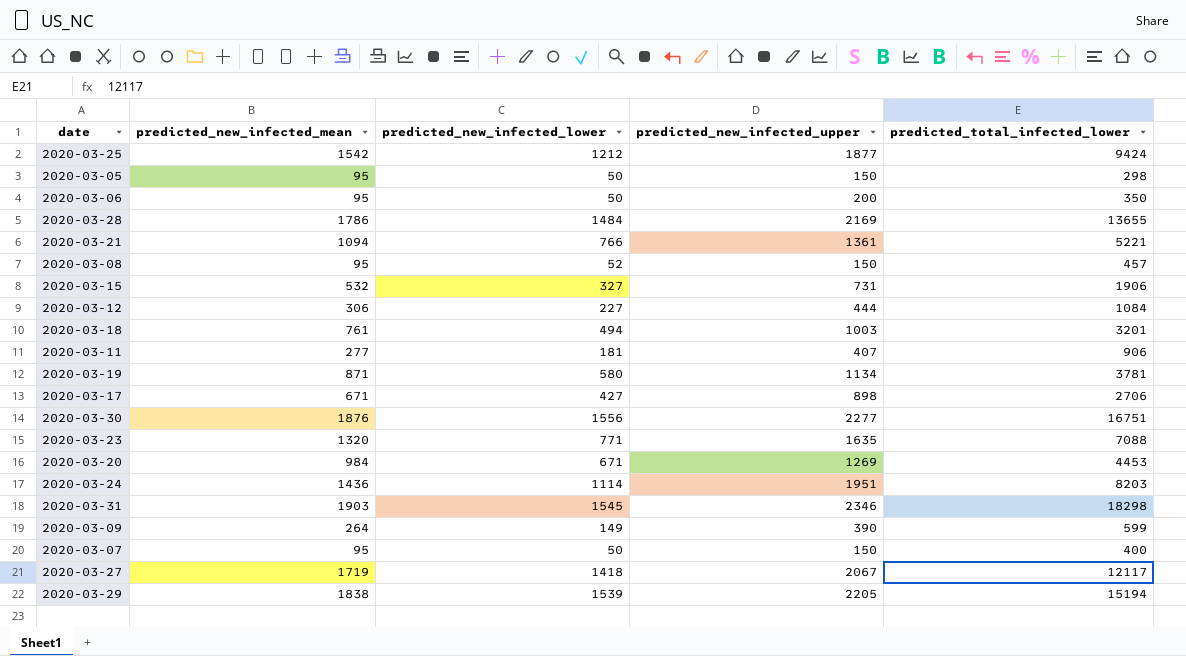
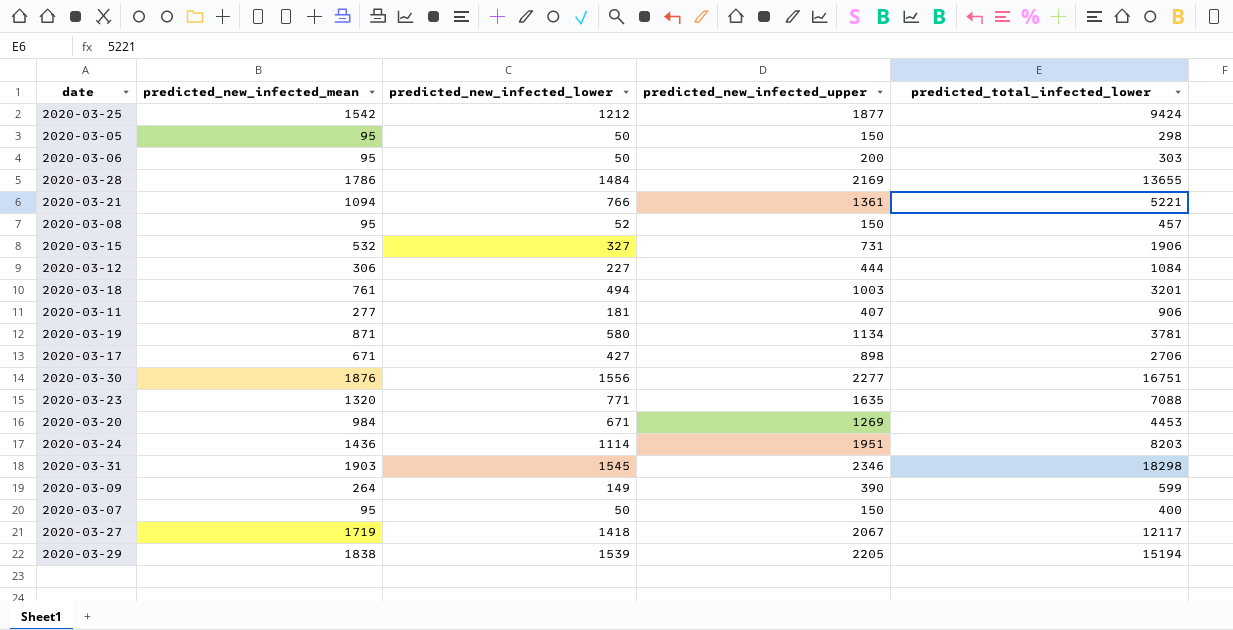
2020-03-06 | predicted_total_infected_lower: 350 -> 303

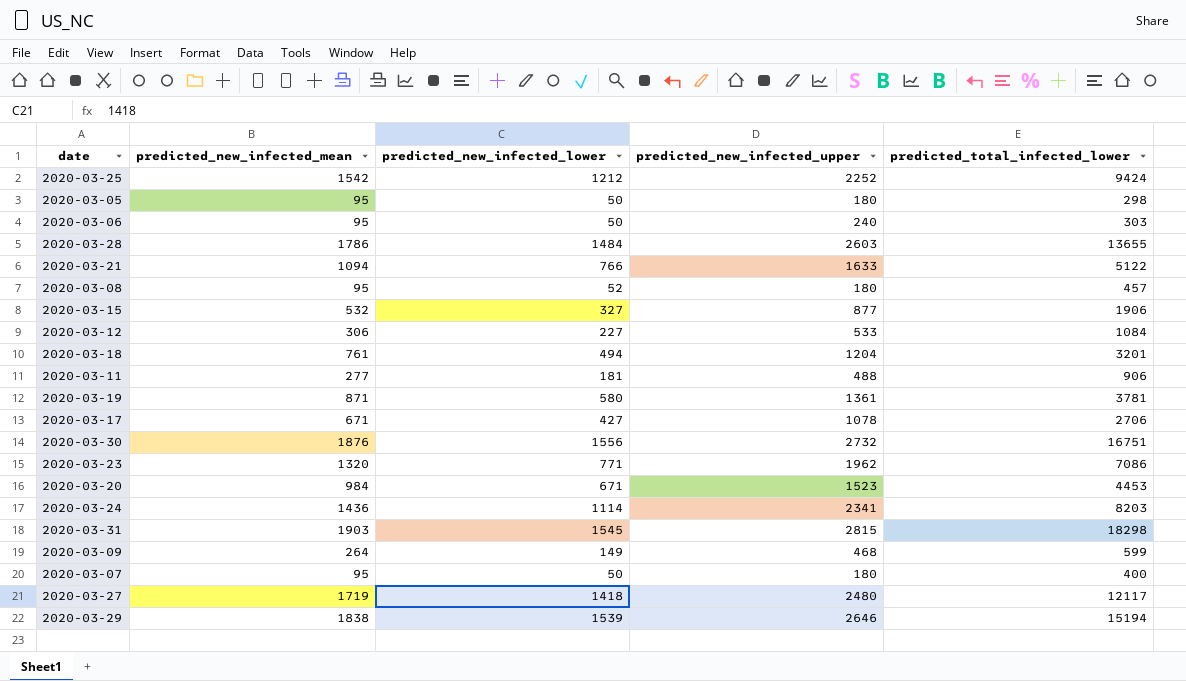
2020-03-25 | predicted_new_infected_upper: 1877 -> 2252
2020-03-05 | predicted_new_infected_upper: 150 -> 180
2020-03-06 | predicted_new_infected_upper: 200 -> 240
2020-03-28 | predicted_new_infected_upper: 2169 -> 2603
2020-03-21 | predicted_new_infected_upper: 1361 -> 1633
2020-03-21 | predicted_total_infected_lower: 5221 -> 5122
2020-03-08 | predicted_new_infected_upper: 150 -> 180
2020-03-15 | predicted_new_infected_upper: 731 -> 877
2020-03-12 | predicted_new_infected_upper: 444 -> 533
2020-03-18 | predicted_new_infected_upper: 1003 -> 1204
2020-03-11 | predicted_new_infected_upper: 407 -> 488
2020-03-19 | predicted_new_infected_upper: 1134 -> 1361
2020-03-17 | predicted_new_infected_upper: 898 -> 1078
2020-03-30 | predicted_new_infected_upper: 2277 -> 2732
2020-03-23 | predicted_new_infected_upper: 1635 -> 1962
2020-03-23 | predicted_total_infected_lower: 7088 -> 7086
2020-03-20 | predicted_new_infected_upper: 1269 -> 1523
2020-03-24 | predicted_new_infected_upper: 1951 -> 2341
2020-03-31 | predicted_new_infected_upper: 2346 -> 2815
2020-03-09 | predicted_new_infected_upper: 390 -> 468
2020-03-07 | predicted_new_infected_upper: 150 -> 180
2020-03-27 | predicted_new_infected_upper: 2067 -> 2480
2020-03-29 | predicted_new_infected_upper: 2205 -> 2646

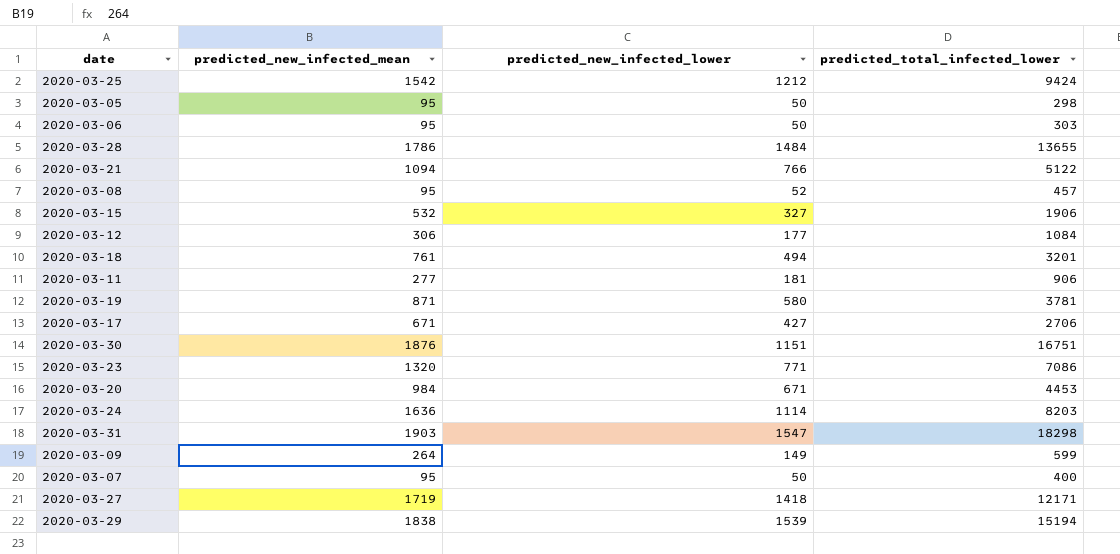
column predicted_new_infected_upper | position: 4 -> none
2020-03-12 | predicted_new_infected_lower: 227 -> 177
2020-03-30 | predicted_new_infected_lower: 1556 -> 1151
2020-03-24 | predicted_new_infected_mean: 1436 -> 1636
2020-03-31 | predicted_new_infected_lower: 1545 -> 1547
2020-03-27 | predicted_total_infected_lower: 12117 -> 12171

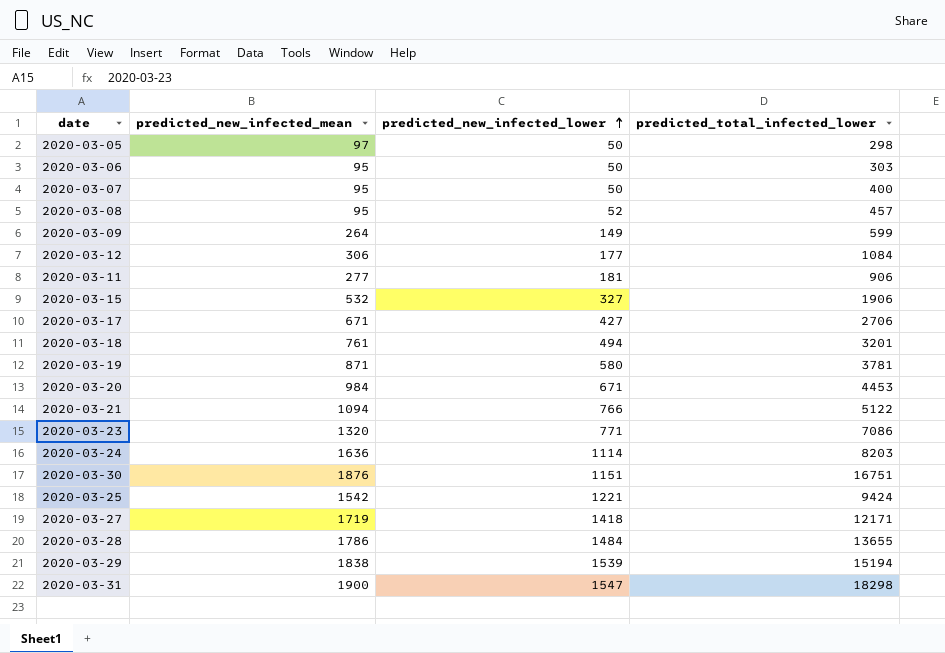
row order: none -> predicted_new_infected_lower ascending
2020-03-05 | predicted_new_infected_mean: 95 -> 97
2020-03-25 | predicted_new_infected_lower: 1212 -> 1221
2020-03-31 | predicted_new_infected_mean: 1903 -> 1900

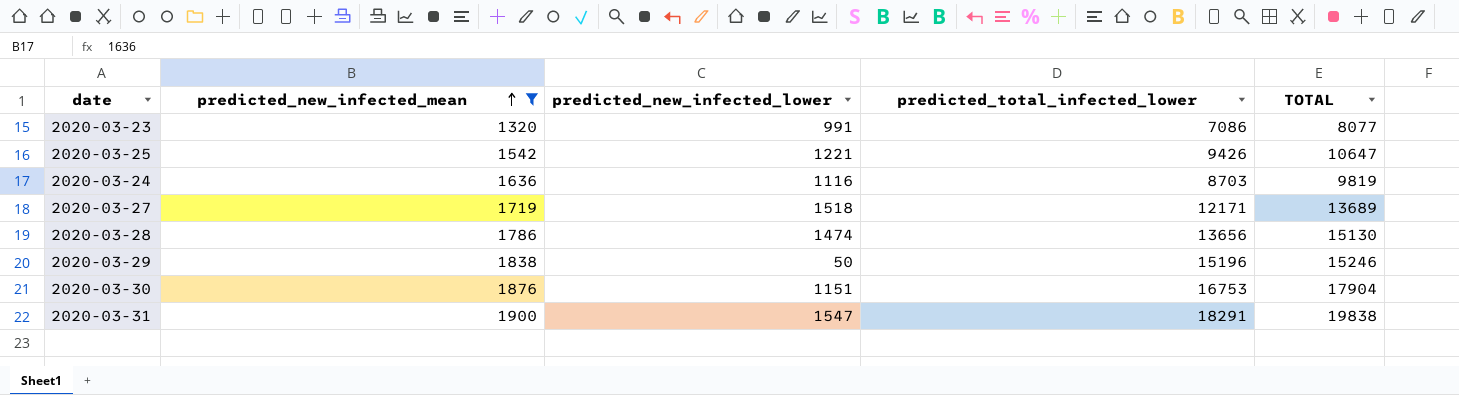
filter: none -> predicted_new_infected_mean >= 1320
row order: predicted_new_infected_lower ascending -> predicted_new_infected_mean ascending
column TOTAL | formula: none -> [predicted_new_infected_lower] + [predicted_total_infected_lower]
2020-03-23 | predicted_new_infected_lower: 771 -> 991
2020-03-25 | predicted_total_infected_lower: 9424 -> 9426
2020-03-24 | predicted_new_infected_lower: 1114 -> 1116
2020-03-24 | predicted_total_infected_lower: 8203 -> 8703
2020-03-27 | predicted_new_infected_lower: 1418 -> 1518
2020-03-28 | predicted_new_infected_lower: 1484 -> 1474
2020-03-28 | predicted_total_infected_lower: 13655 -> 13656
2020-03-29 | predicted_new_infected_lower: 1539 -> 50
2020-03-29 | predicted_total_infected_lower: 15194 -> 15196
2020-03-30 | predicted_total_infected_lower: 16751 -> 16753
2020-03-31 | predicted_total_infected_lower: 18298 -> 18291

